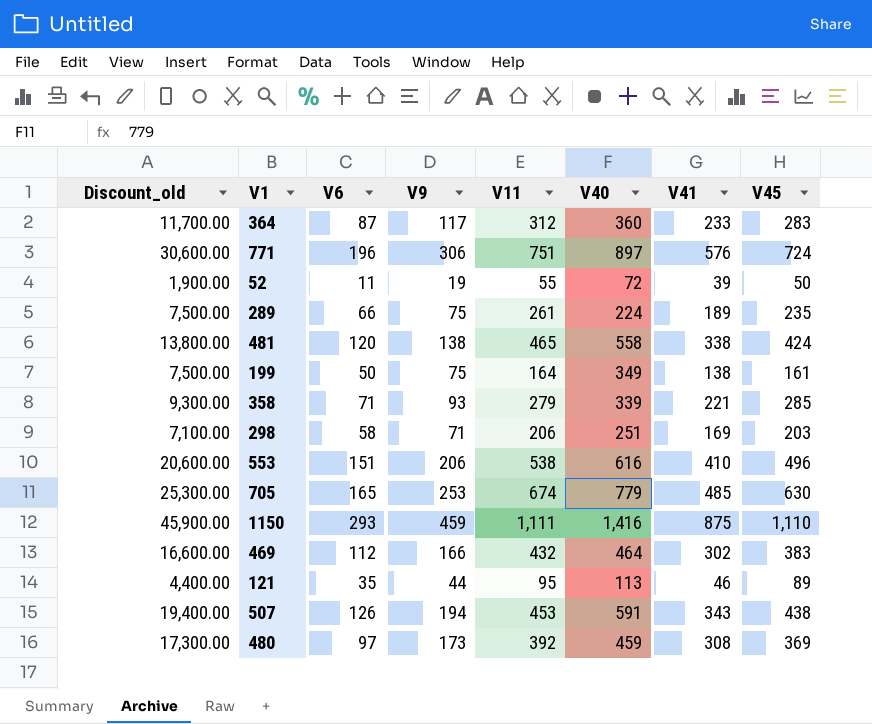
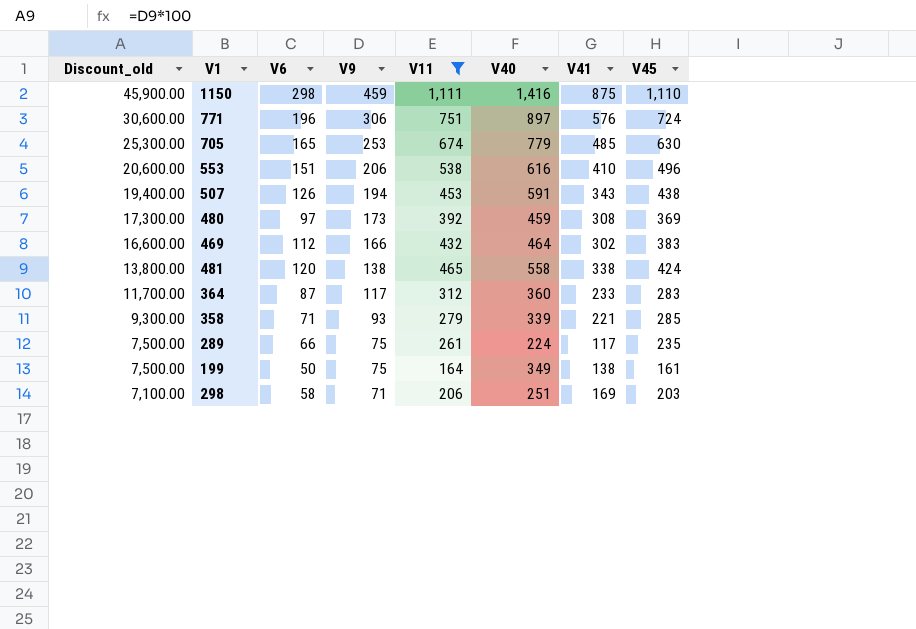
filter: none -> V11 >= 164
row order: none -> Discount_old descending
1150 | V6: 293 -> 298
289 | V41: 189 -> 117

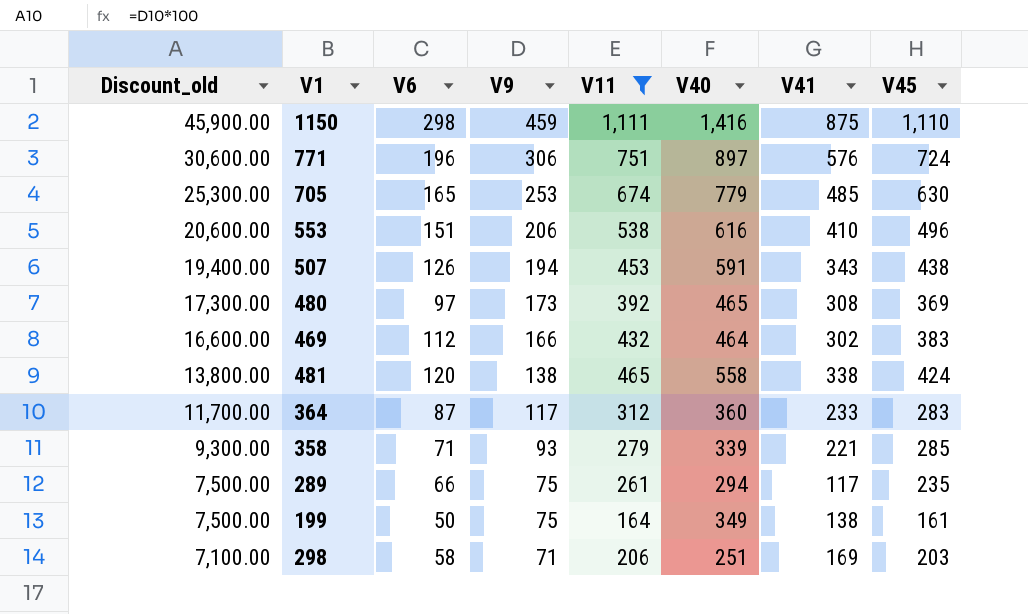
480 | V40: 459 -> 465
289 | V40: 224 -> 294

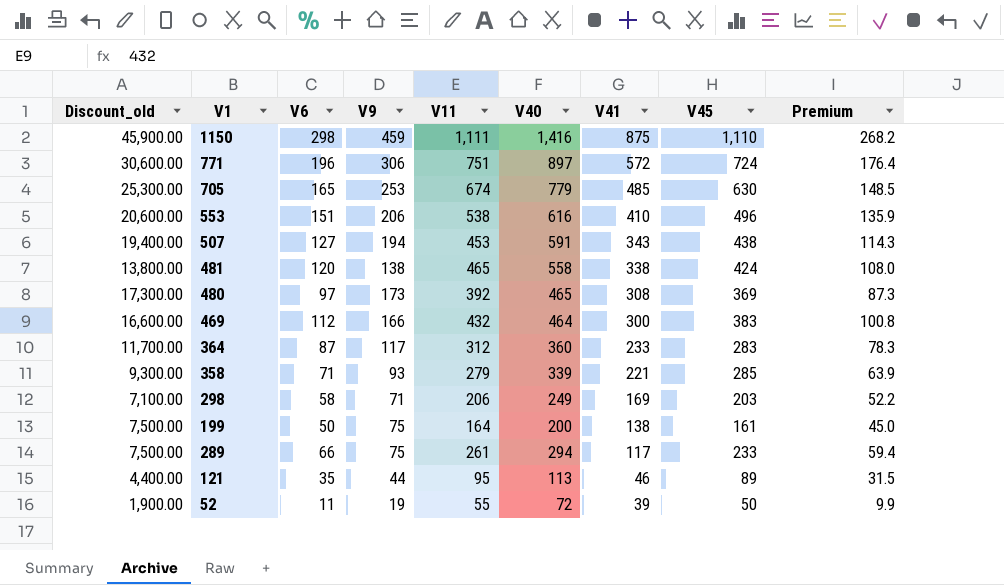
filter: V11 >= 164 -> none
row order: Discount_old descending -> V41 descending
column Premium | formula: none -> [V6] * 0.9
771 | V41: 576 -> 572
507 | V6: 126 -> 127
469 | V41: 302 -> 300
298 | V40: 251 -> 249
199 | V40: 349 -> 200
289 | V45: 235 -> 233

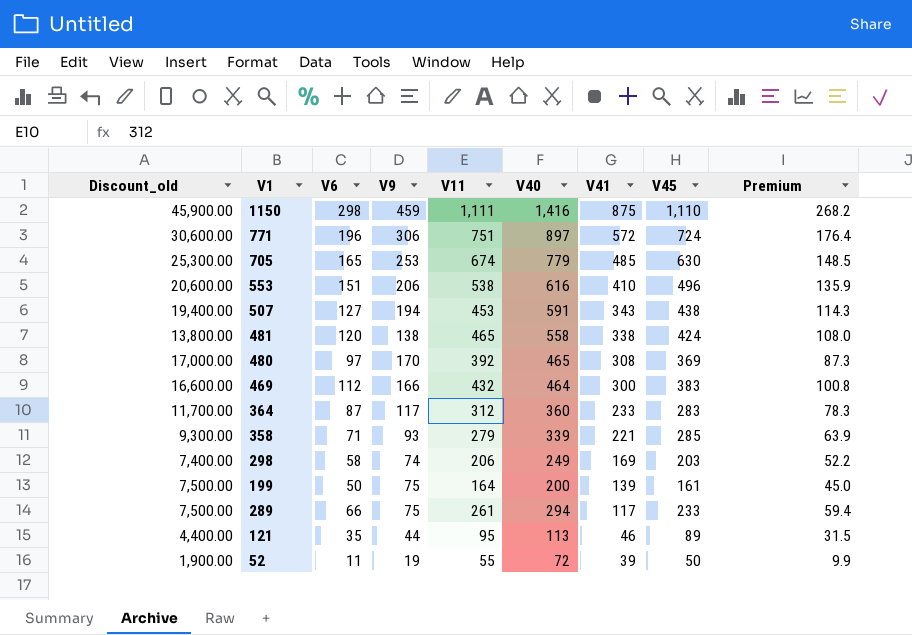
480 | Discount_old: 17,300.00 -> 17,000.00
480 | V9: 173 -> 170
298 | Discount_old: 7,100.00 -> 7,400.00
298 | V9: 71 -> 74
199 | V41: 138 -> 139

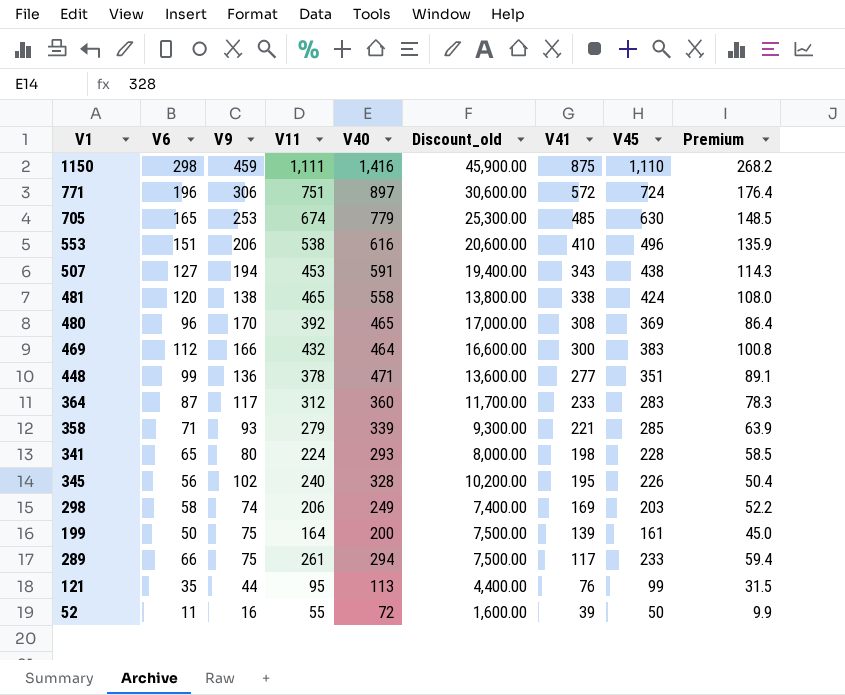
column Discount_old | position: 1 -> 6
480 | V6: 97 -> 96
480 | Premium: 87.3 -> 86.4
row 448: none -> 99 | 136 | 378 | 471 | 13,600.00 | 277 | 351 | 89.1
row 341: none -> 65 | 80 | 224 | 293 | 8,000.00 | 198 | 228 | 58.5
row 345: none -> 56 | 102 | 240 | 328 | 10,200.00 | 195 | 226 | 50.4
121 | V41: 46 -> 76
121 | V45: 89 -> 99
52 | V9: 19 -> 16
52 | Discount_old: 1,900.00 -> 1,600.00

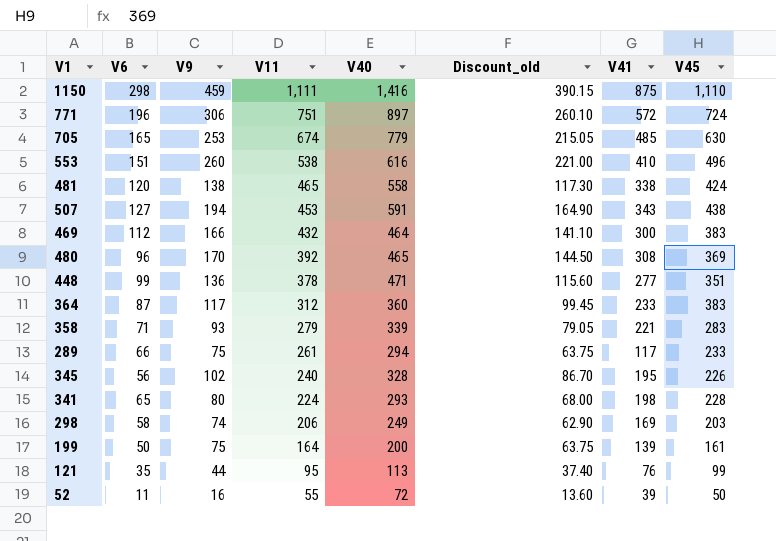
row order: V41 descending -> V11 descending
column Premium | formula: [V6] * 0.9 -> none
column Discount_old | formula: [V9] * 100 -> [V9] * 0.85
553 | V9: 206 -> 260
364 | V45: 283 -> 383
358 | V45: 285 -> 283

